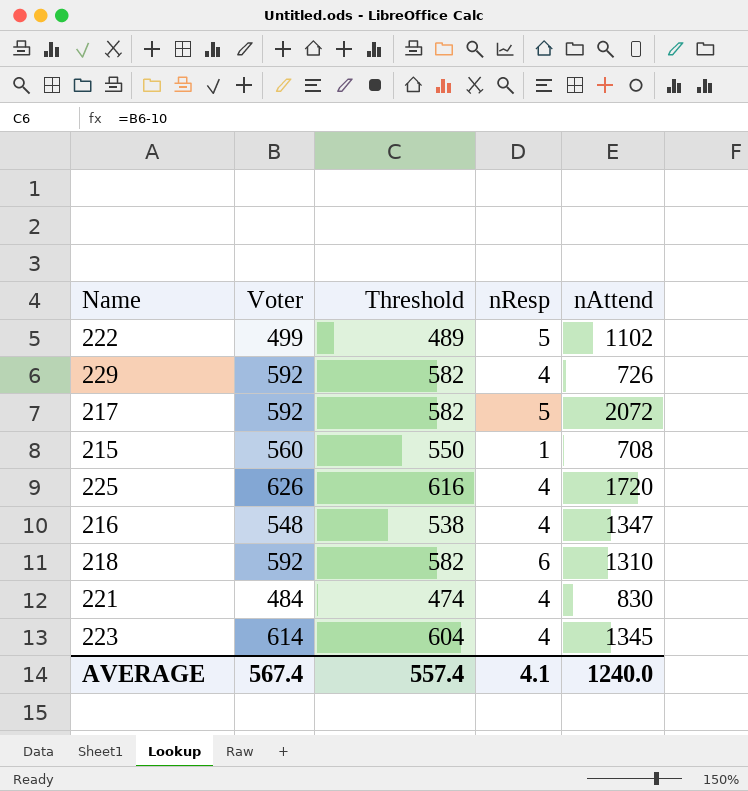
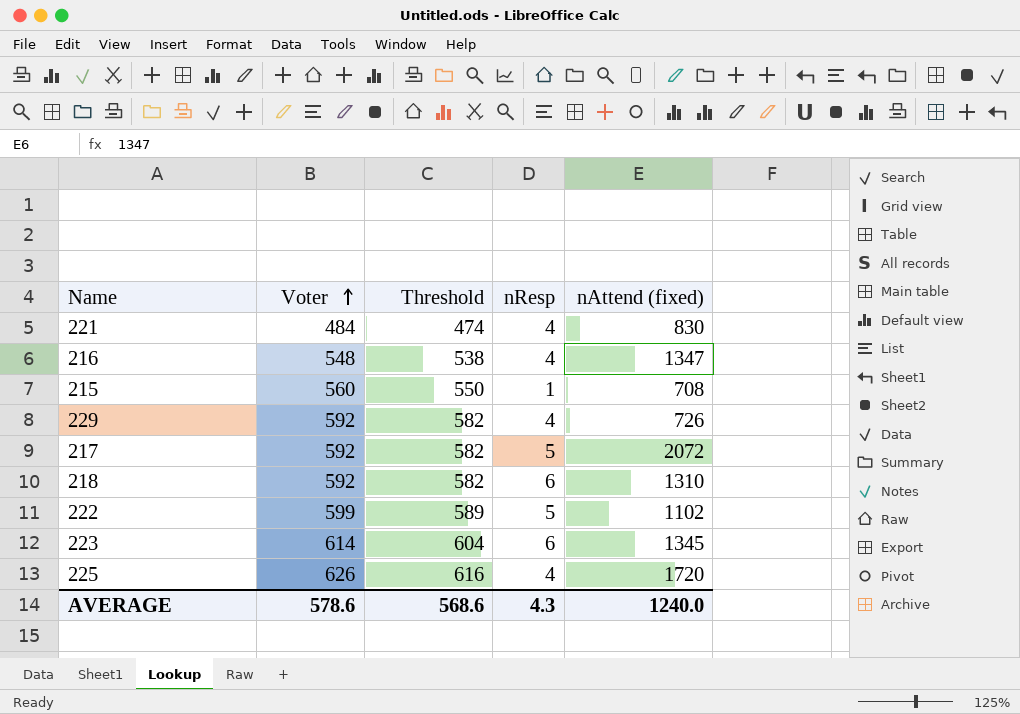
row order: none -> Voter ascending
column name: nAttend -> nAttend (fixed)
222 | Voter: 499 -> 599
222 | Threshold: 489 -> 589
223 | nResp: 4 -> 6
AVERAGE | Voter: 567.4 -> 578.6
AVERAGE | Threshold: 557.4 -> 568.6
AVERAGE | nResp: 4.1 -> 4.3

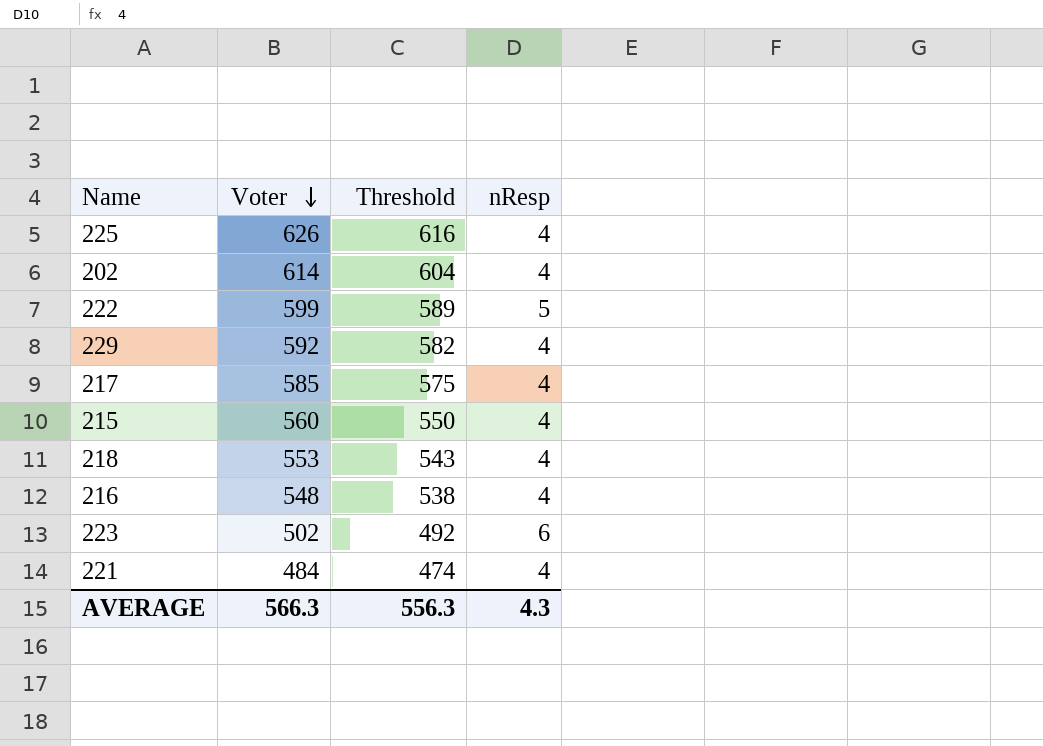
row order: Voter ascending -> Voter descending
column nAttend (fixed) | position: 5 -> none
row 202: none -> 614 | 604 | 4
217 | Voter: 592 -> 585
217 | Threshold: 582 -> 575
217 | nResp: 5 -> 4
215 | nResp: 1 -> 4
218 | Voter: 592 -> 553
218 | Threshold: 582 -> 543
218 | nResp: 6 -> 4
223 | Voter: 614 -> 502
223 | Threshold: 604 -> 492
AVERAGE | Voter: 578.6 -> 566.3
AVERAGE | Threshold: 568.6 -> 556.3

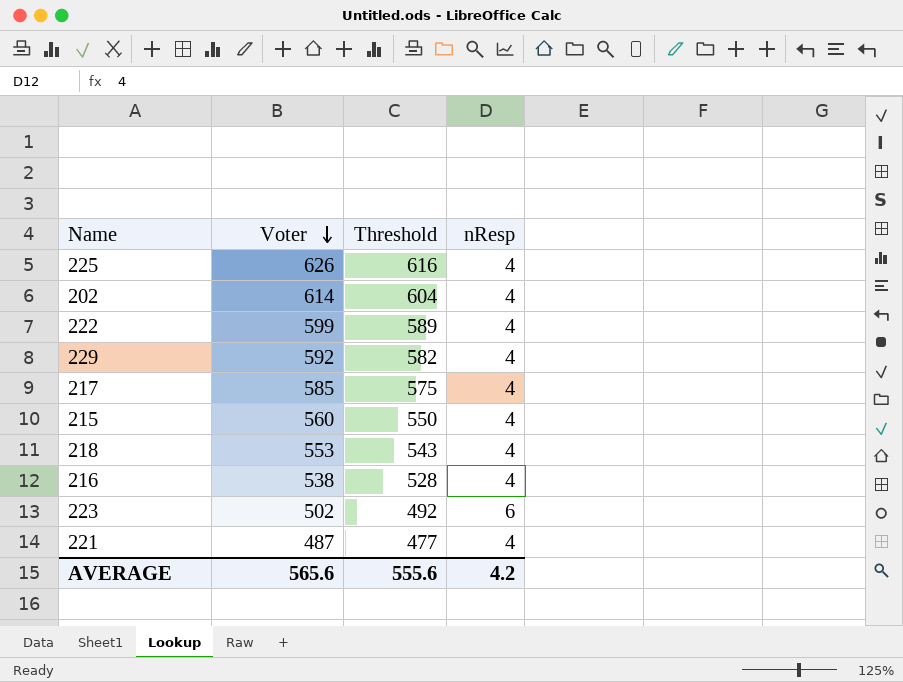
222 | nResp: 5 -> 4
216 | Voter: 548 -> 538
216 | Threshold: 538 -> 528
221 | Voter: 484 -> 487
221 | Threshold: 474 -> 477
AVERAGE | Voter: 566.3 -> 565.6
AVERAGE | Threshold: 556.3 -> 555.6
AVERAGE | nResp: 4.3 -> 4.2

